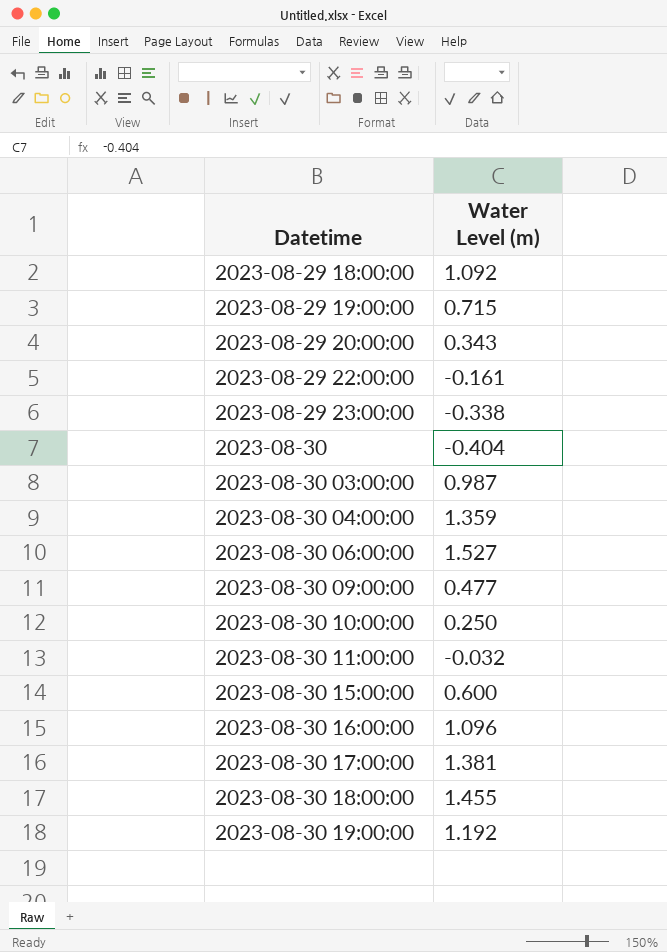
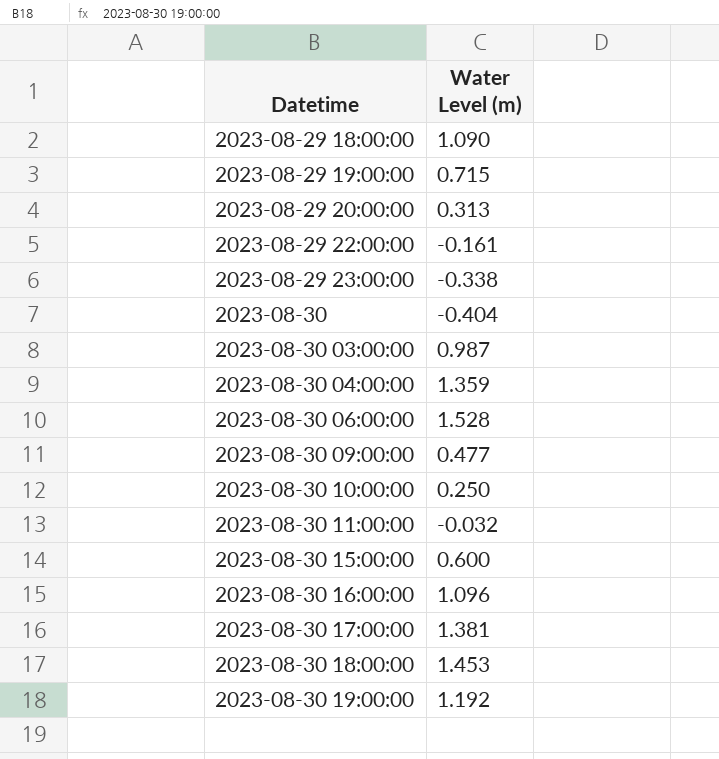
2023-08-29 18:00:00 | Water Level (m): 1.092 -> 1.090
2023-08-29 20:00:00 | Water Level (m): 0.343 -> 0.313
2023-08-30 06:00:00 | Water Level (m): 1.527 -> 1.528
2023-08-30 18:00:00 | Water Level (m): 1.455 -> 1.453

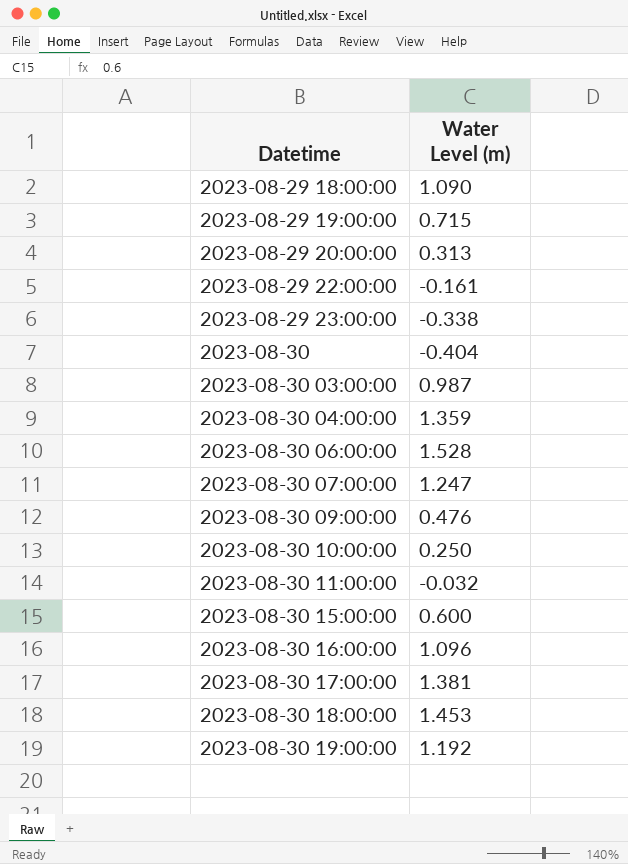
row 2023-08-30 07:00:00: none -> 1.247
2023-08-30 09:00:00 | Water Level (m): 0.477 -> 0.476

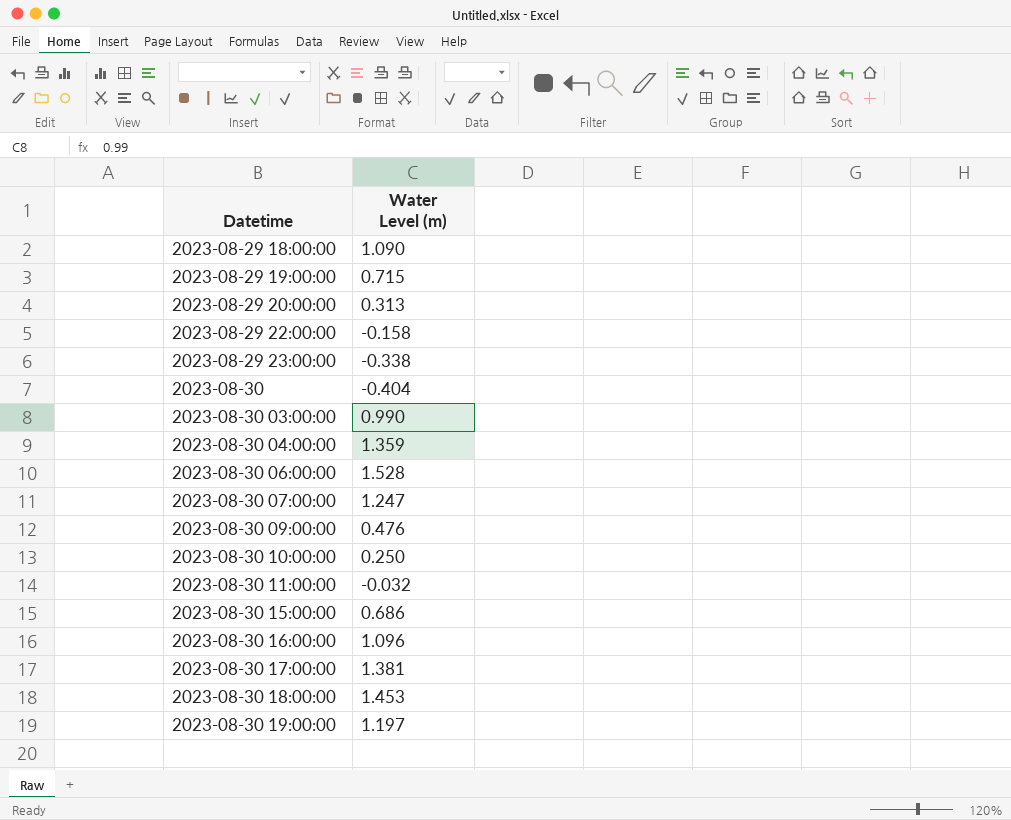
2023-08-29 22:00:00 | Water Level (m): -0.161 -> -0.158
2023-08-30 03:00:00 | Water Level (m): 0.987 -> 0.990
2023-08-30 15:00:00 | Water Level (m): 0.600 -> 0.686
2023-08-30 19:00:00 | Water Level (m): 1.192 -> 1.197

